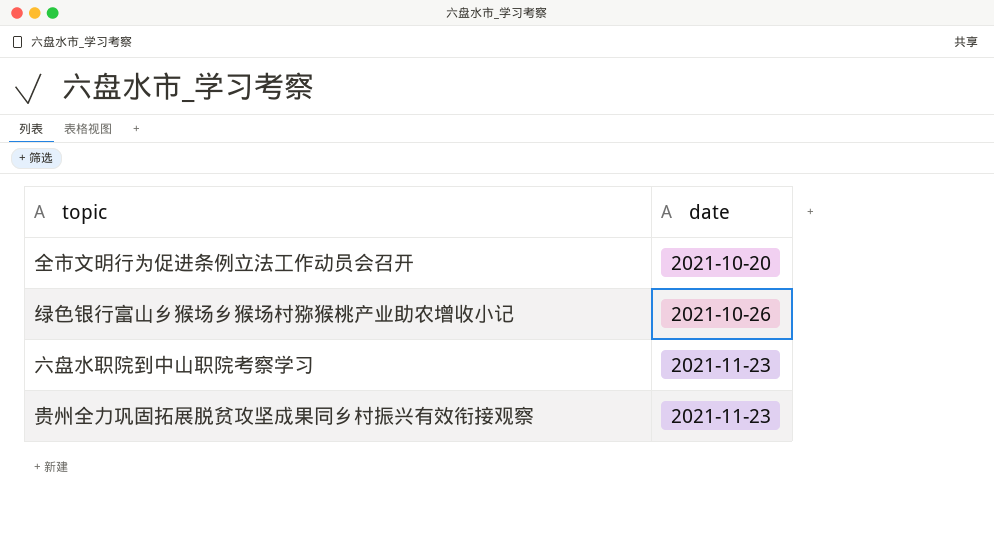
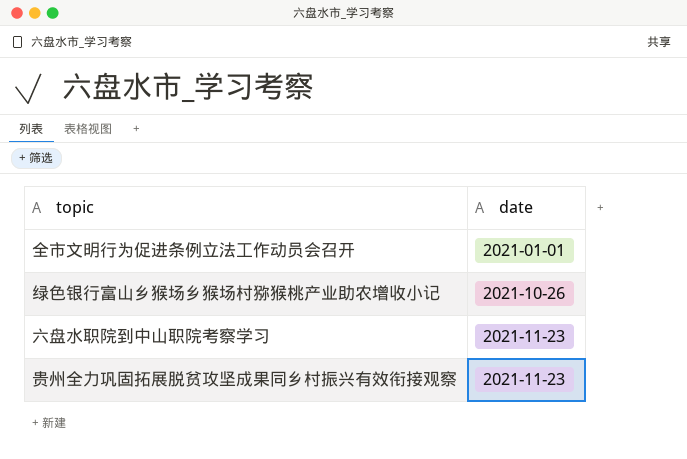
全市文明行为促进条例立法工作动员会召开 | date: 2021-10-20 -> 2021-01-01

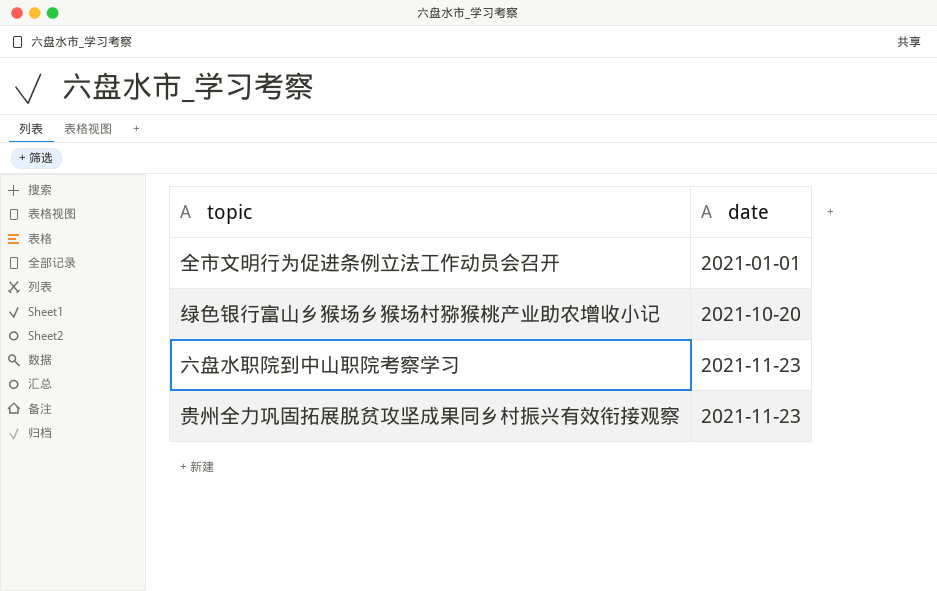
绿色银行富山乡猴场乡猴场村猕猴桃产业助农增收小记 | date: 2021-10-26 -> 2021-10-20

